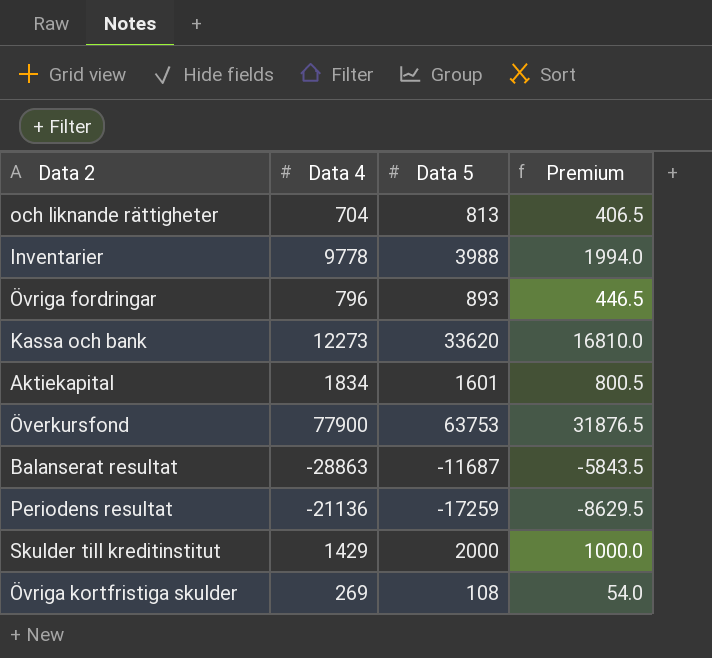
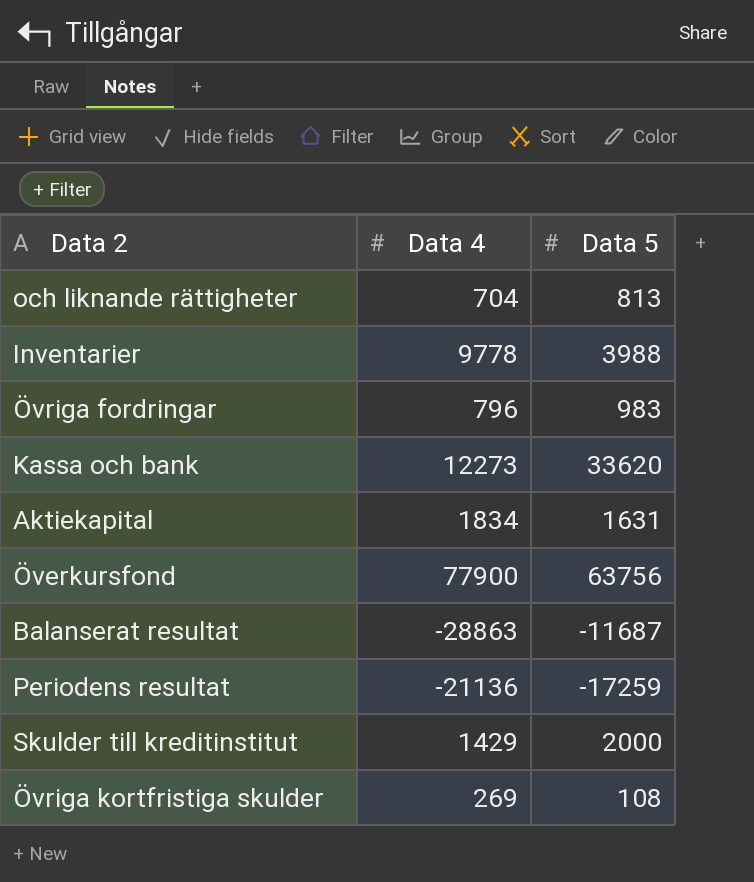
column Premium | formula: [Data 5] * 0.5 -> none
Övriga fordringar | Data 5: 893 -> 983
Aktiekapital | Data 5: 1601 -> 1631
Överkursfond | Data 5: 63753 -> 63756

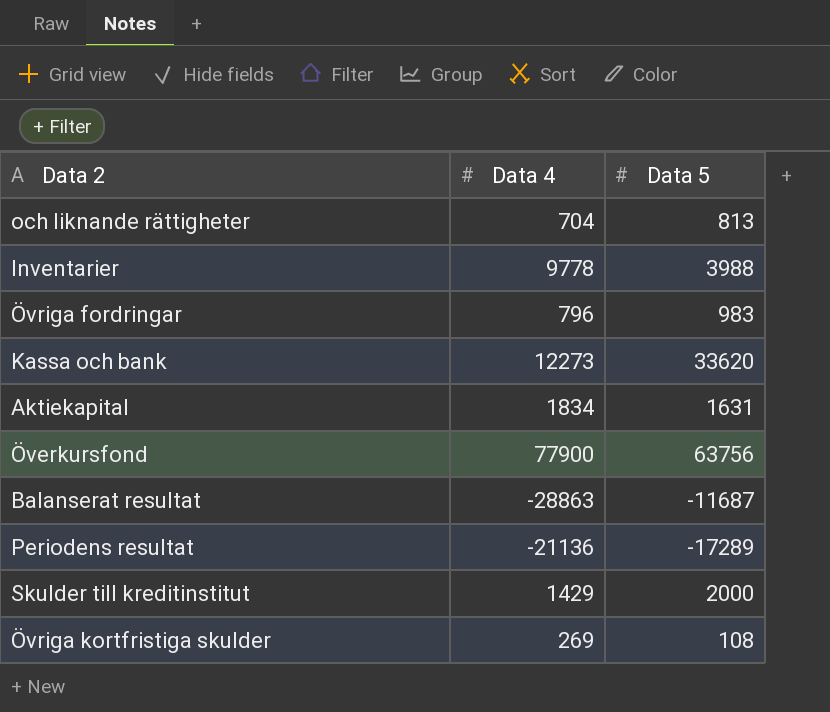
Periodens resultat | Data 5: -17259 -> -17289

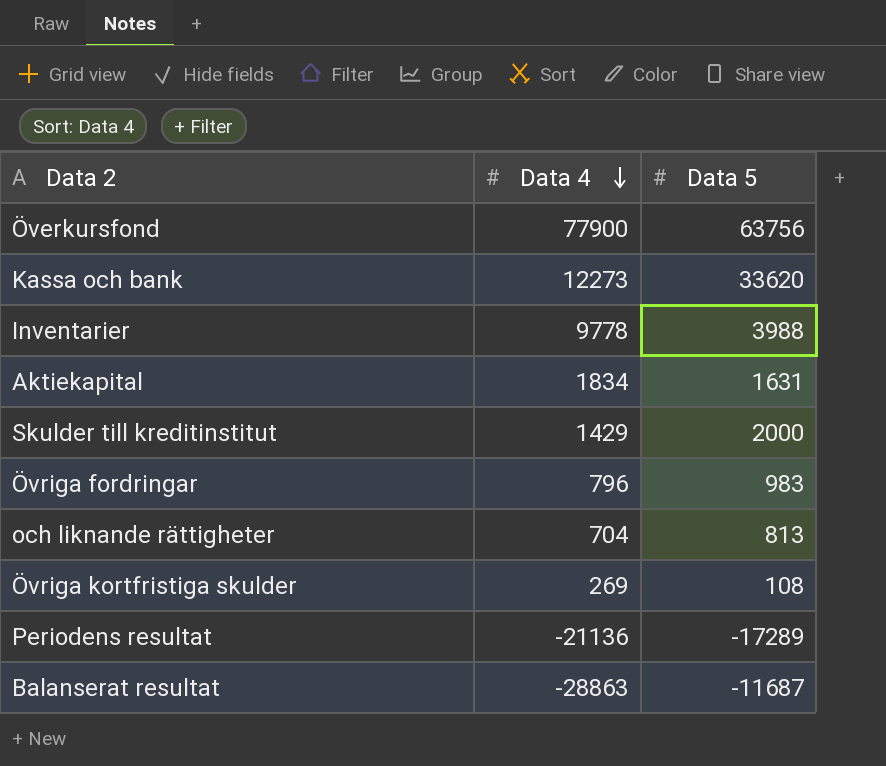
row order: none -> Data 4 descending

